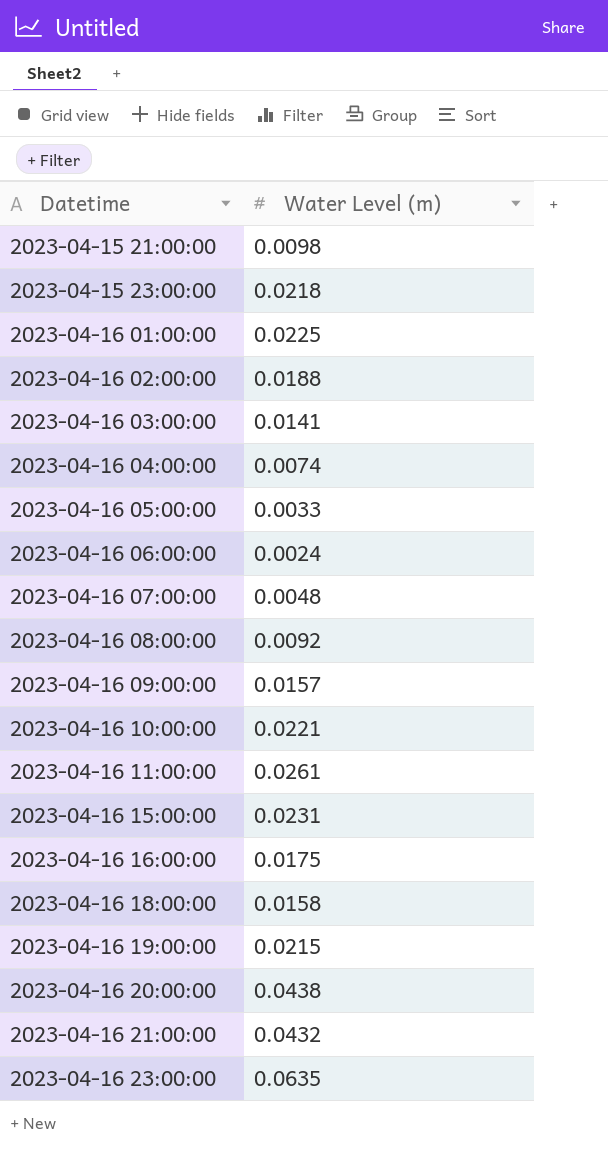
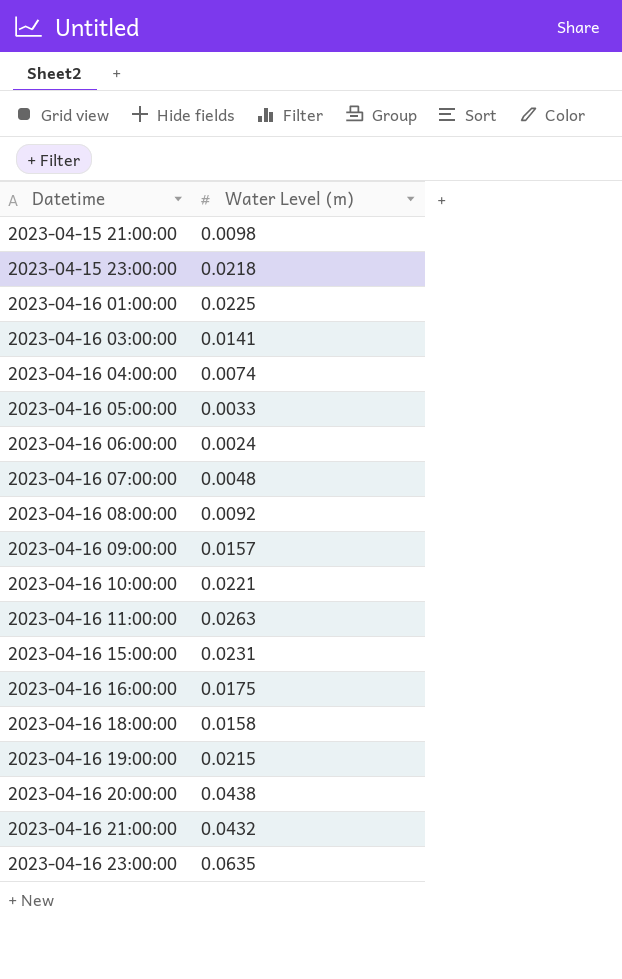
row 2023-04-16 02:00:00: 0.0188 -> none
2023-04-16 11:00:00 | Water Level (m): 0.0261 -> 0.0263

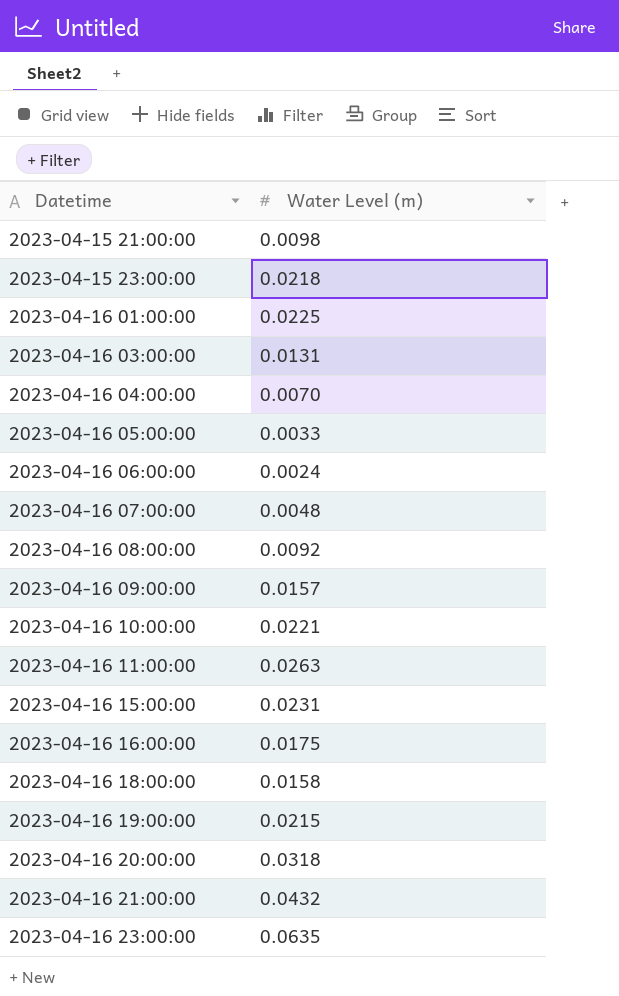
2023-04-16 03:00:00 | Water Level (m): 0.0141 -> 0.0131
2023-04-16 04:00:00 | Water Level (m): 0.0074 -> 0.0070
2023-04-16 20:00:00 | Water Level (m): 0.0438 -> 0.0318

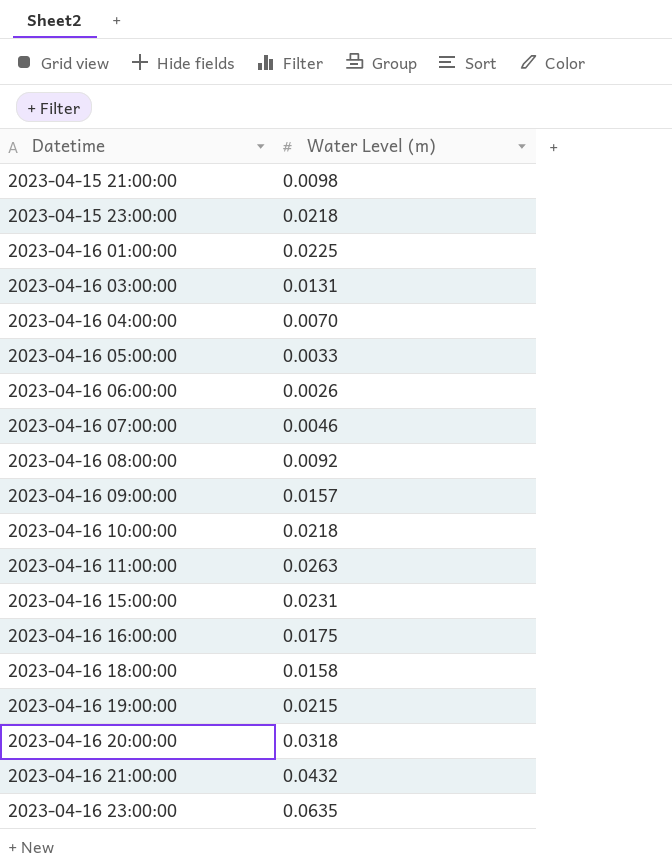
2023-04-16 06:00:00 | Water Level (m): 0.0024 -> 0.0026
2023-04-16 07:00:00 | Water Level (m): 0.0048 -> 0.0046
2023-04-16 10:00:00 | Water Level (m): 0.0221 -> 0.0218

